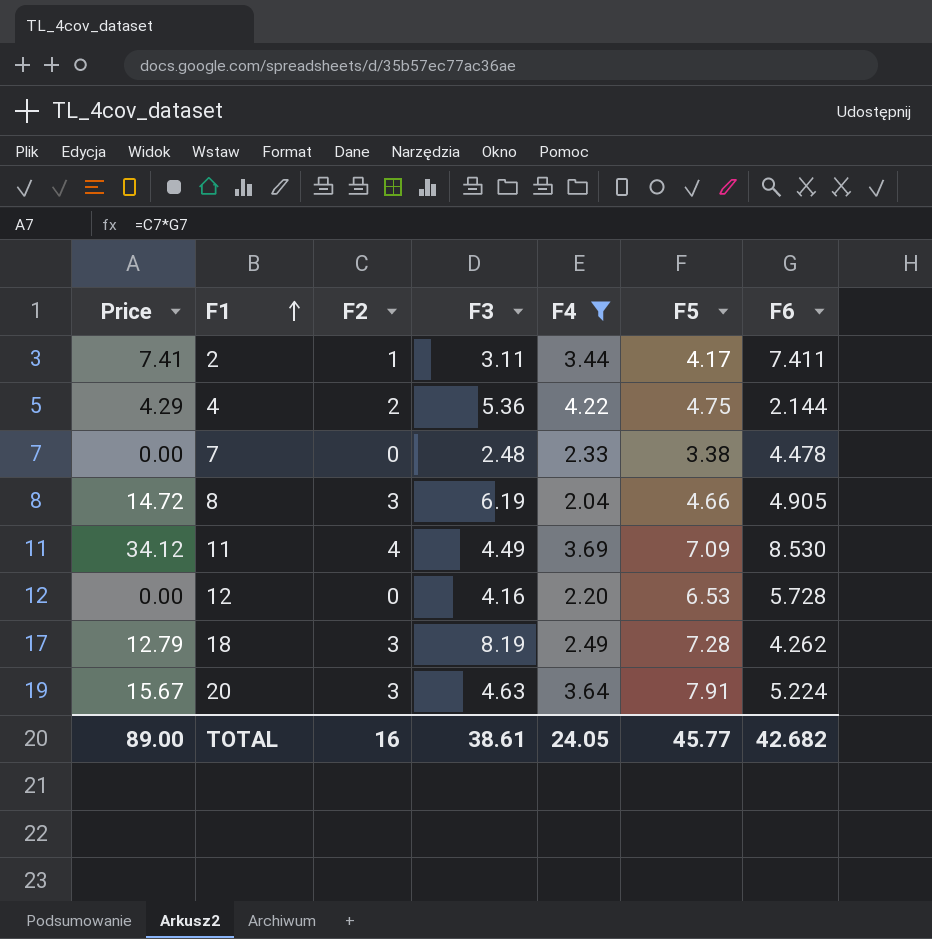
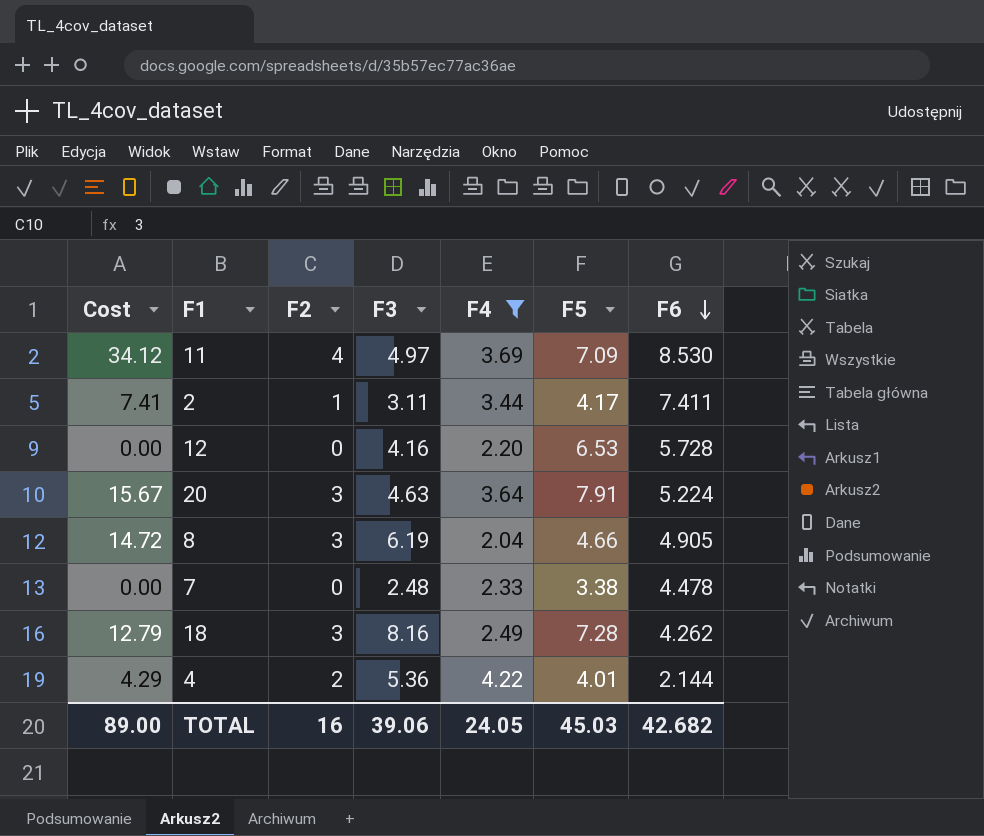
row order: F1 ascending -> F6 descending
column name: Price -> Cost
11 | F3: 4.49 -> 4.97
18 | F3: 8.19 -> 8.16
4 | F5: 4.75 -> 4.01
TOTAL | F3: 38.61 -> 39.06
TOTAL | F5: 45.77 -> 45.03

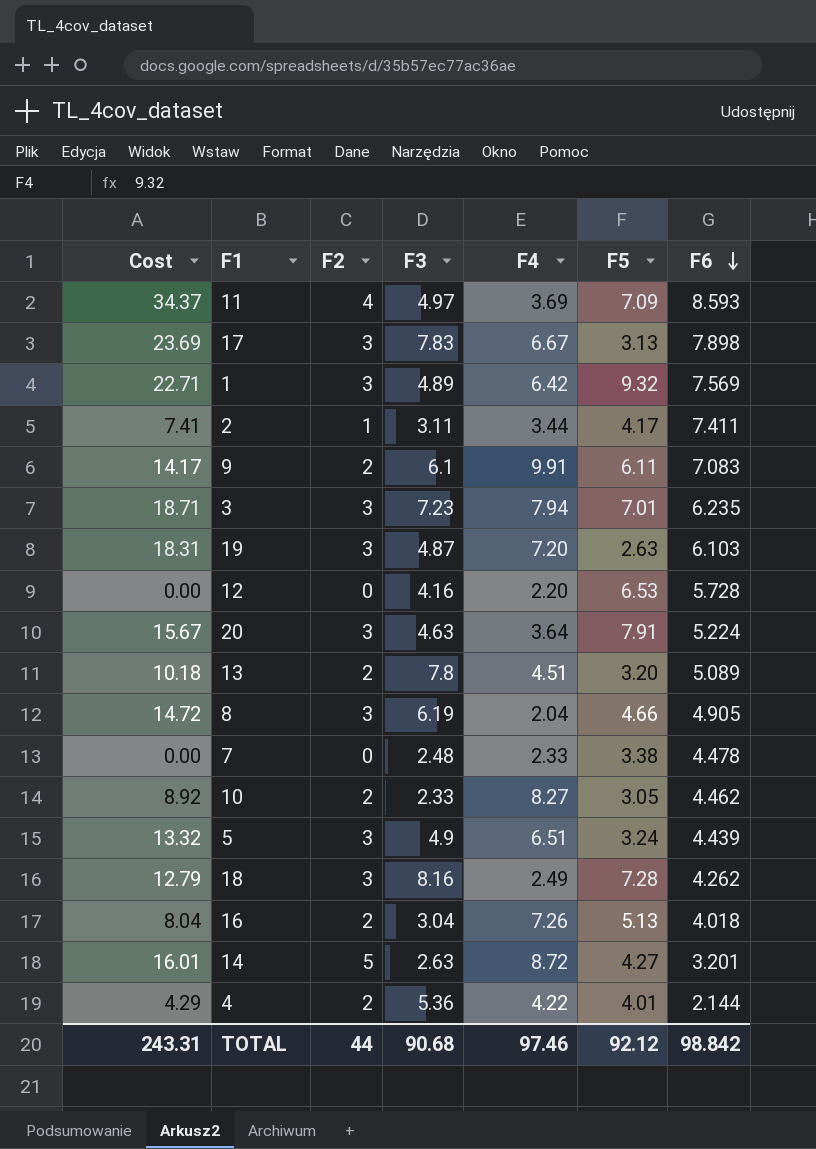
filter: F4 <= 4.22 -> none
11 | Cost: 34.12 -> 34.37
11 | F6: 8.530 -> 8.593
TOTAL | Cost: 89.00 -> 243.31
TOTAL | F2: 16 -> 44
TOTAL | F3: 39.06 -> 90.68
TOTAL | F4: 24.05 -> 97.46
TOTAL | F5: 45.03 -> 92.12
TOTAL | F6: 42.682 -> 98.842

